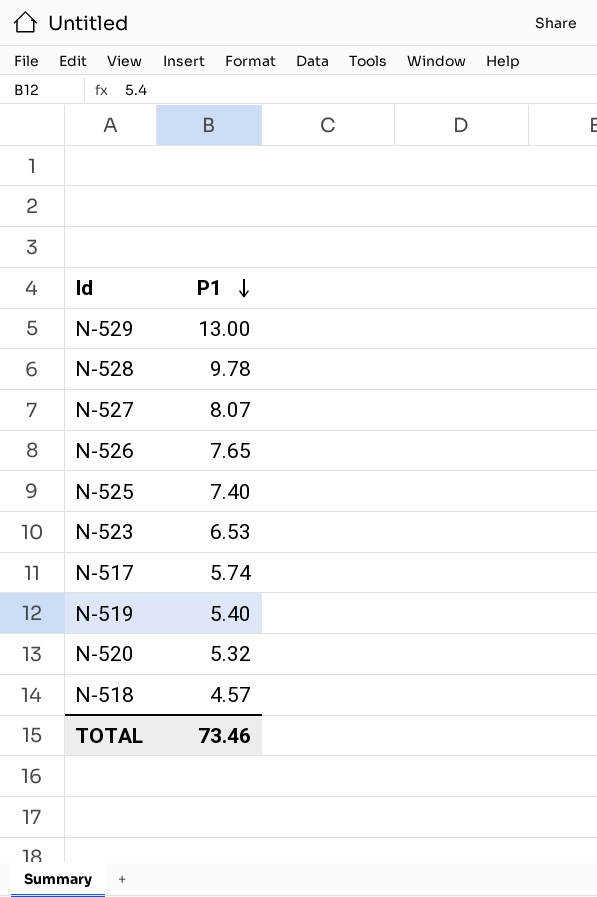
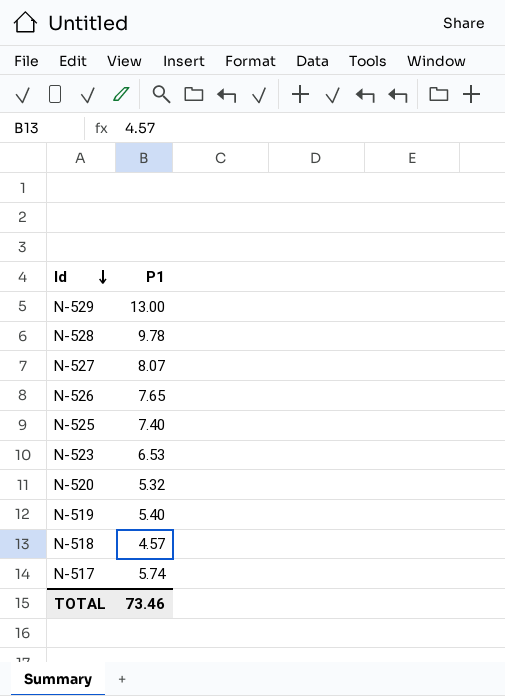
row order: P1 descending -> Id descending

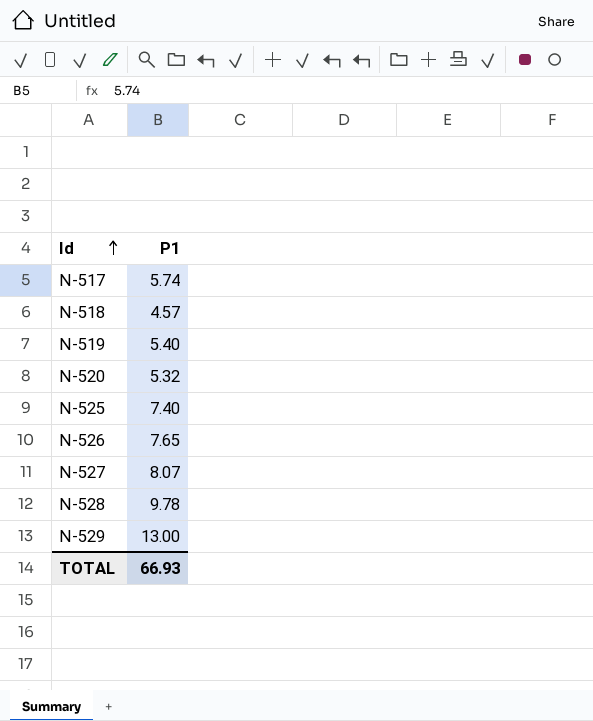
row order: Id descending -> Id ascending
row N-523: 6.53 -> none
TOTAL | P1: 73.46 -> 66.93

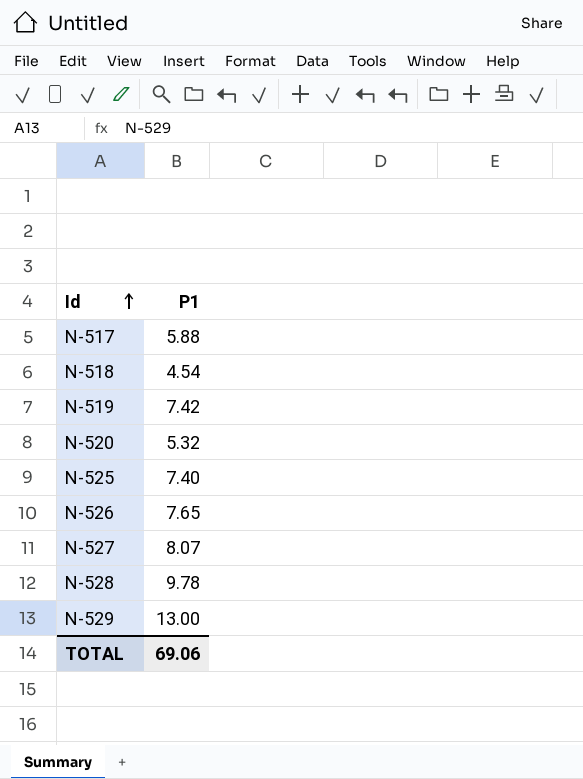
N-517 | P1: 5.74 -> 5.88
N-518 | P1: 4.57 -> 4.54
N-519 | P1: 5.40 -> 7.42
TOTAL | P1: 66.93 -> 69.06

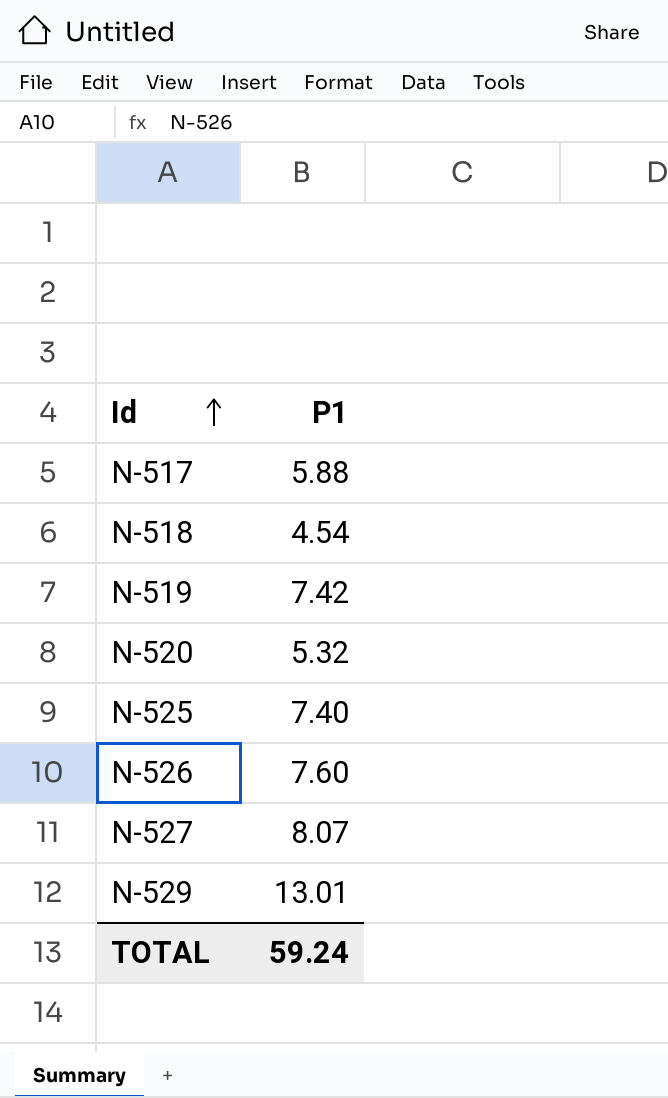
row N-528: 9.78 -> none
N-526 | P1: 7.65 -> 7.60
N-529 | P1: 13.00 -> 13.01
TOTAL | P1: 69.06 -> 59.24

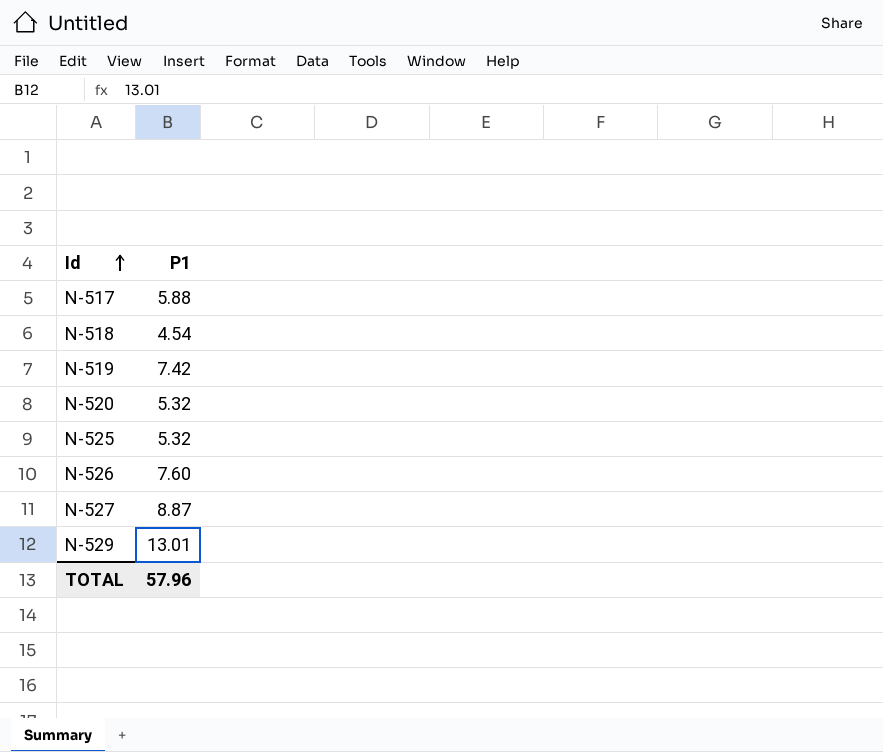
N-525 | P1: 7.40 -> 5.32
N-527 | P1: 8.07 -> 8.87
TOTAL | P1: 59.24 -> 57.96

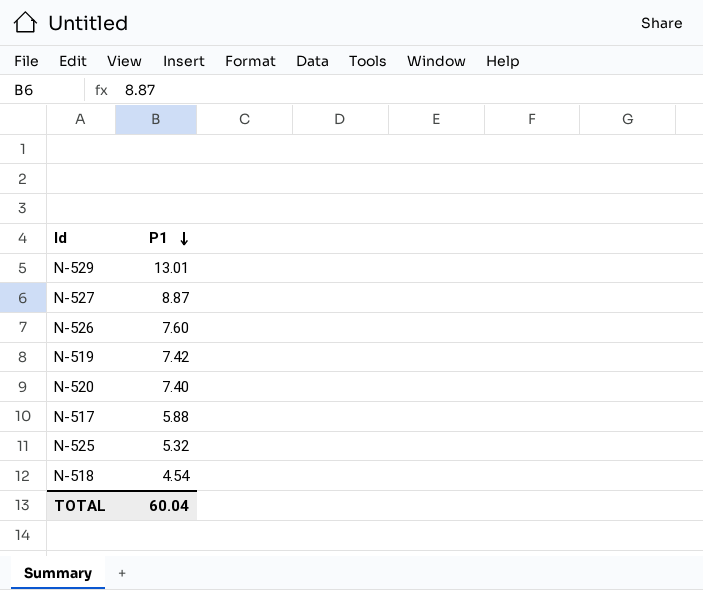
row order: Id ascending -> P1 descending
N-520 | P1: 5.32 -> 7.40
TOTAL | P1: 57.96 -> 60.04

